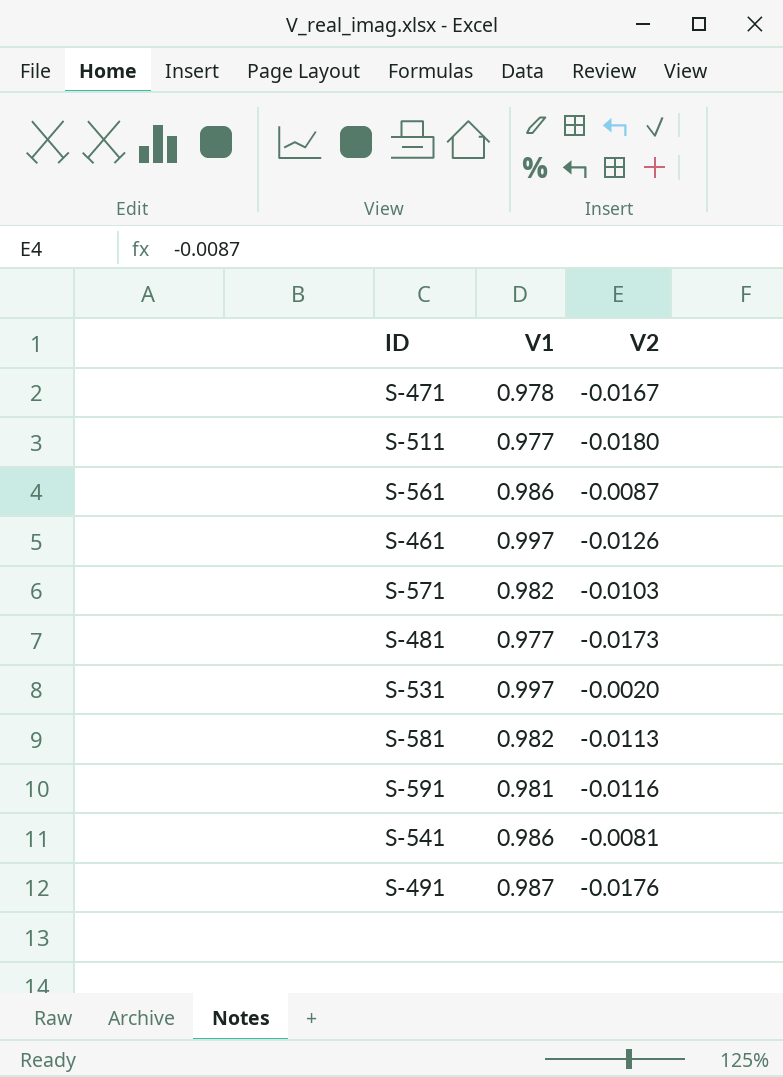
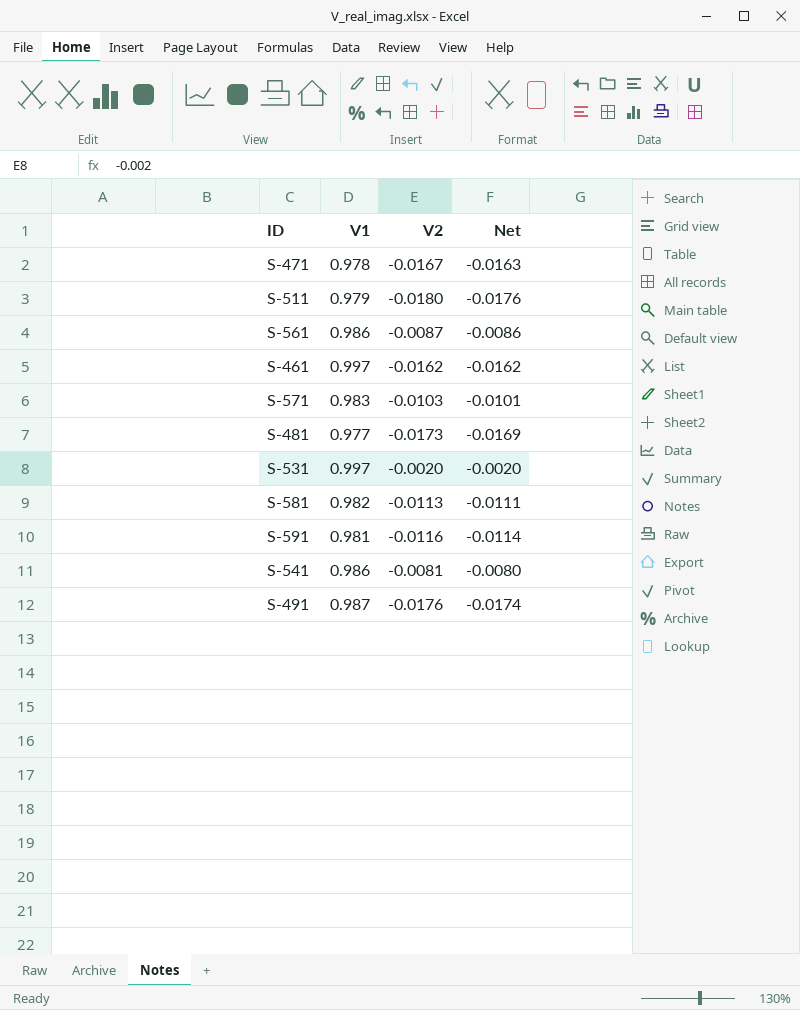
column Net | formula: none -> [V1] * [V2]
S-511 | V1: 0.977 -> 0.979
S-461 | V2: -0.0126 -> -0.0162
S-571 | V1: 0.982 -> 0.983

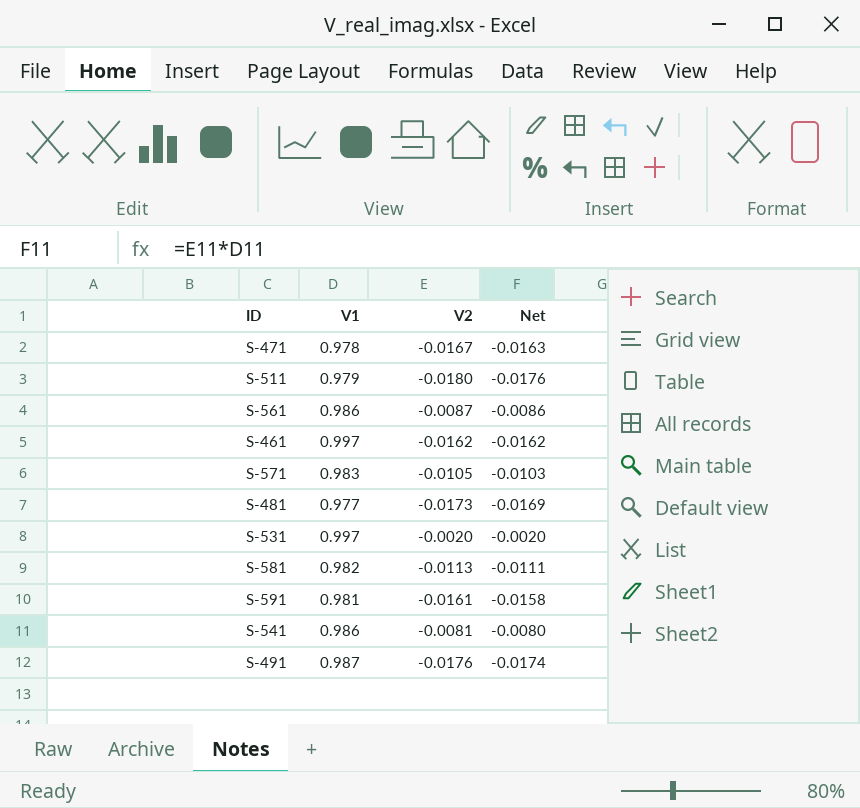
S-571 | V2: -0.0103 -> -0.0105
S-571 | Net: -0.0101 -> -0.0103
S-591 | V2: -0.0116 -> -0.0161
S-591 | Net: -0.0114 -> -0.0158

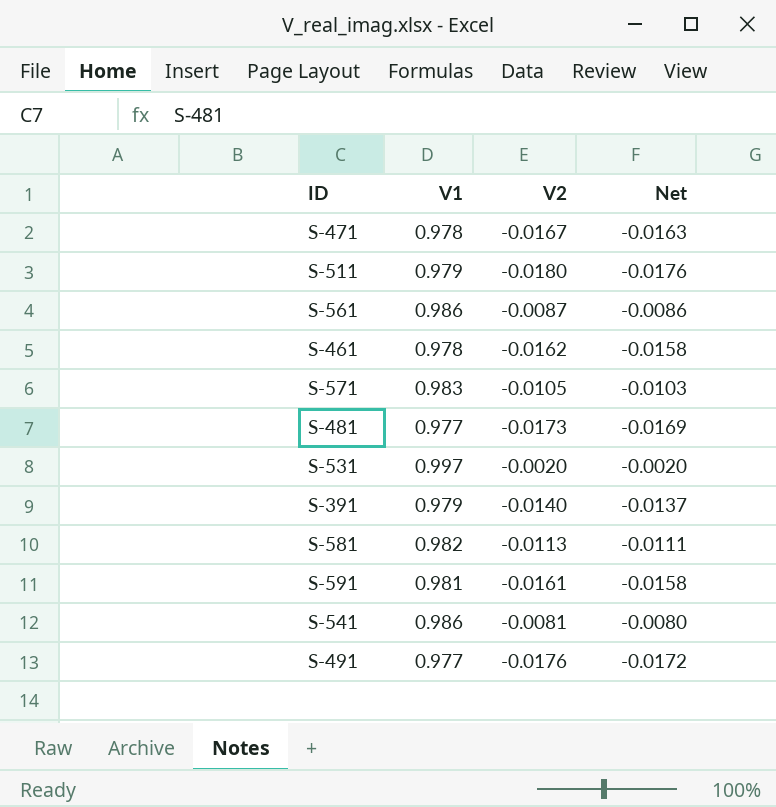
S-461 | V1: 0.997 -> 0.978
S-461 | Net: -0.0162 -> -0.0158
row S-391: none -> 0.979 | -0.0140 | -0.0137
S-491 | V1: 0.987 -> 0.977
S-491 | Net: -0.0174 -> -0.0172

